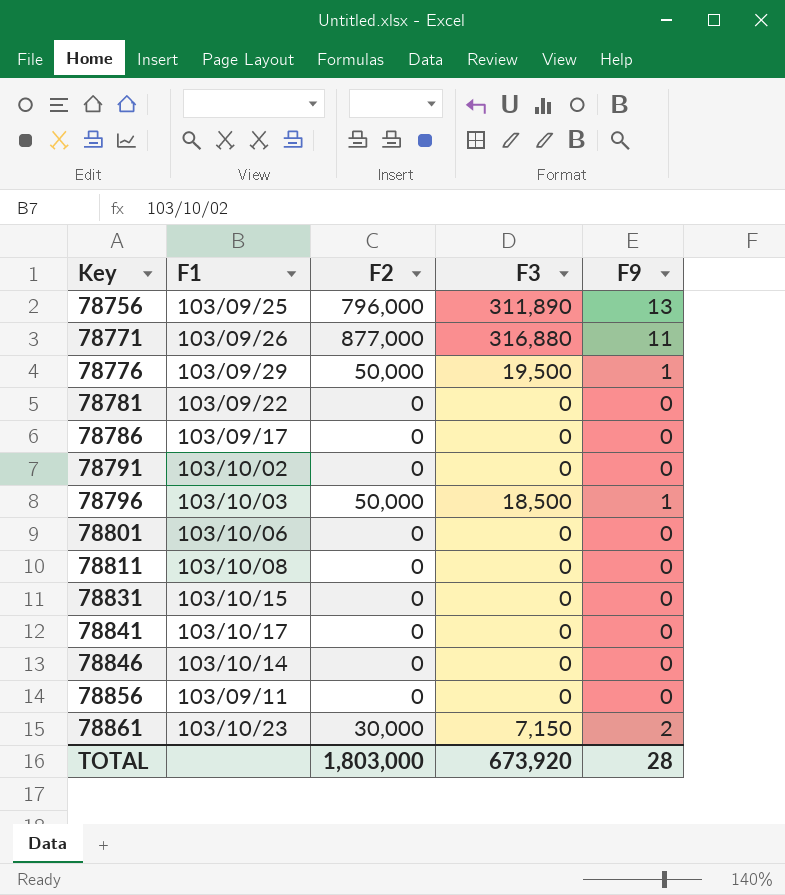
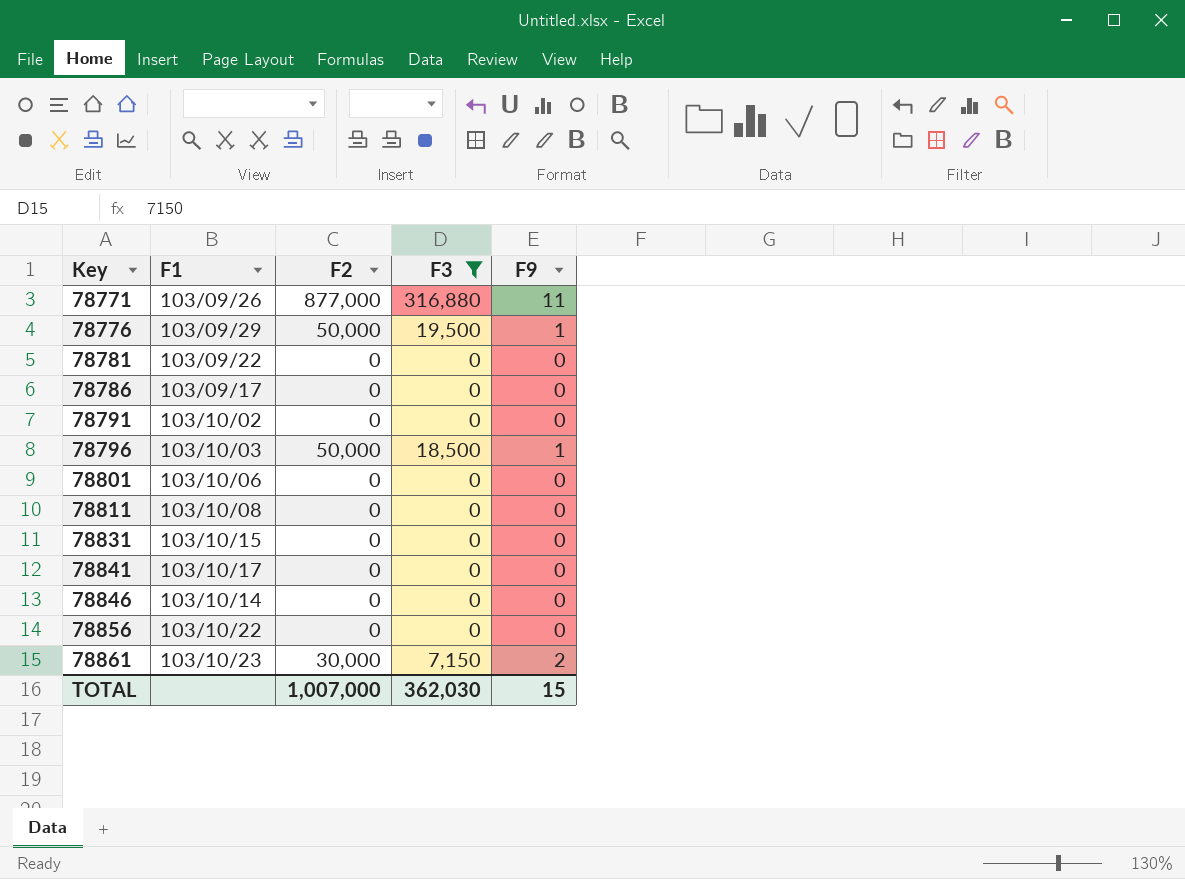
filter: none -> F3 != 311,890
78856 | F1: 103/09/11 -> 103/10/22
TOTAL | F2: 1,803,000 -> 1,007,000
TOTAL | F3: 673,920 -> 362,030
TOTAL | F9: 28 -> 15

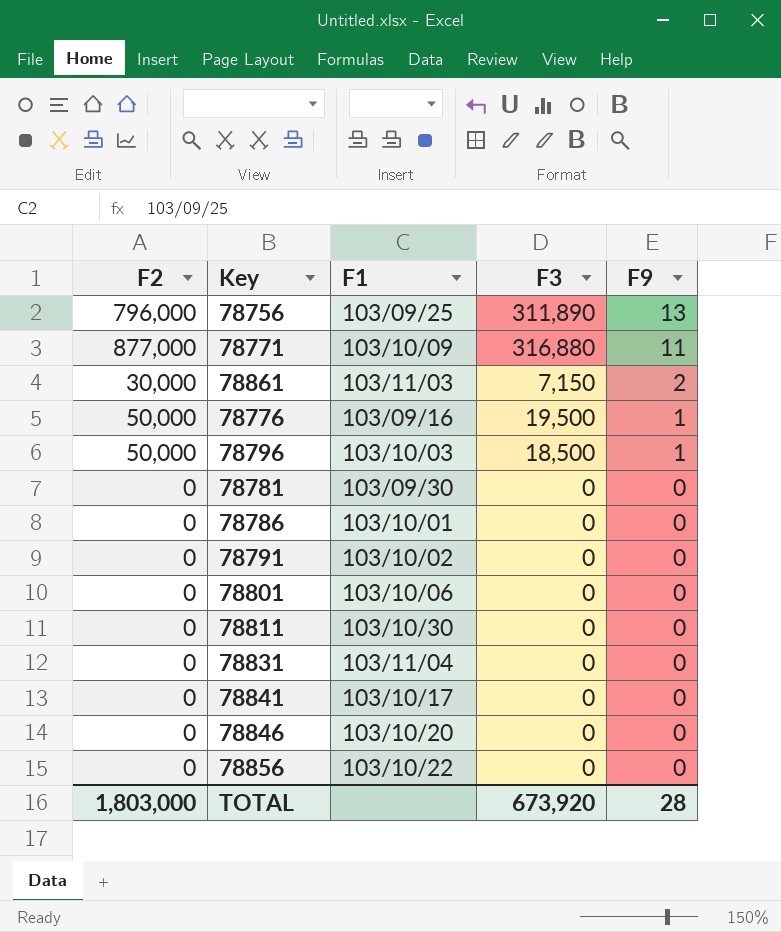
filter: F3 != 311,890 -> none
row order: Key ascending -> F9 descending
column F2 | position: 3 -> 1
78771 | F1: 103/09/26 -> 103/10/09
78861 | F1: 103/10/23 -> 103/11/03
78776 | F1: 103/09/29 -> 103/09/16
78781 | F1: 103/09/22 -> 103/09/30
78786 | F1: 103/09/17 -> 103/10/01
78811 | F1: 103/10/08 -> 103/10/30
78831 | F1: 103/10/15 -> 103/11/04
78846 | F1: 103/10/14 -> 103/10/20
TOTAL | F2: 1,007,000 -> 1,803,000
TOTAL | F3: 362,030 -> 673,920
TOTAL | F9: 15 -> 28

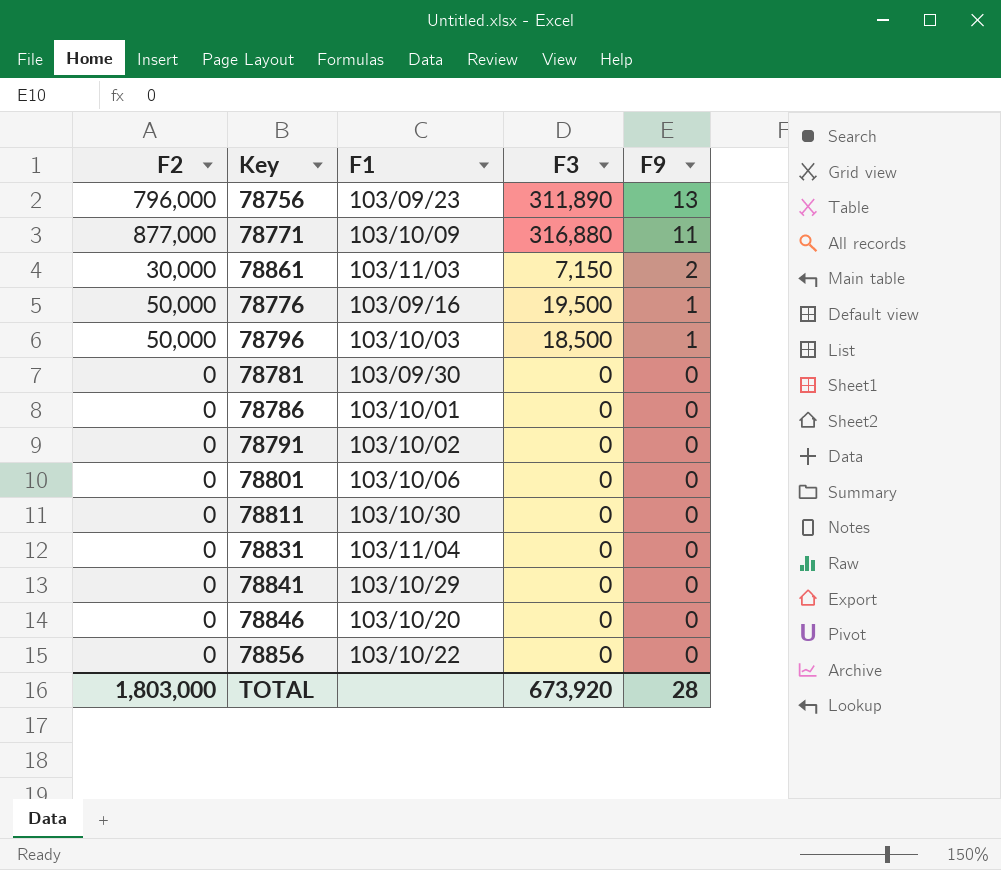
78756 | F1: 103/09/25 -> 103/09/23
78841 | F1: 103/10/17 -> 103/10/29

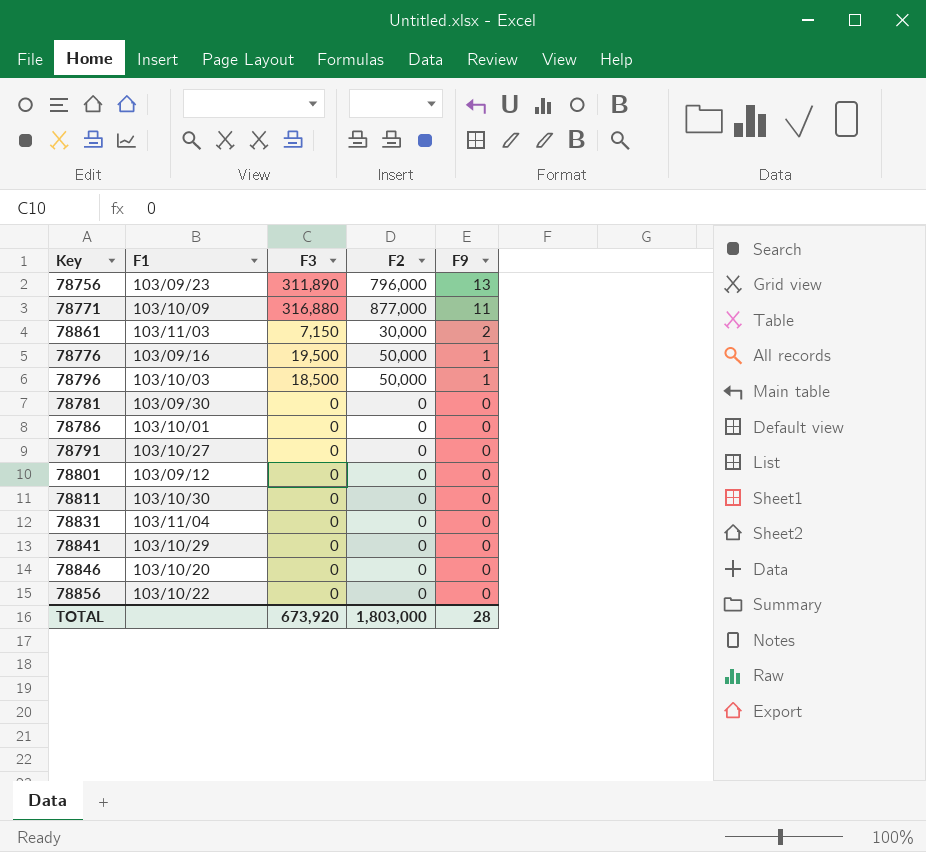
column F2 | position: 1 -> 4
78791 | F1: 103/10/02 -> 103/10/27
78801 | F1: 103/10/06 -> 103/09/12

